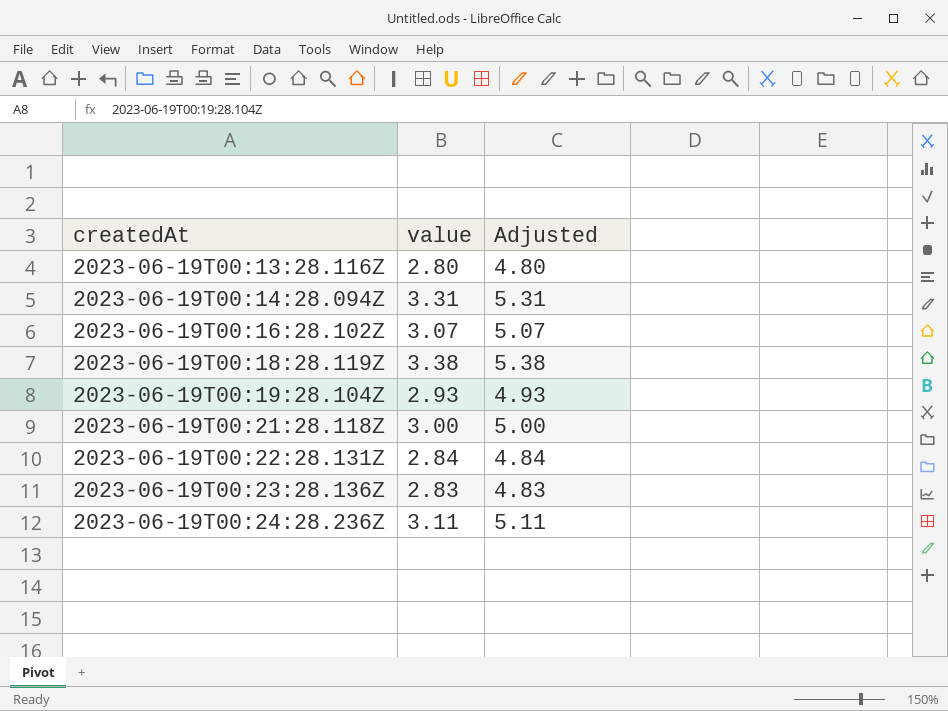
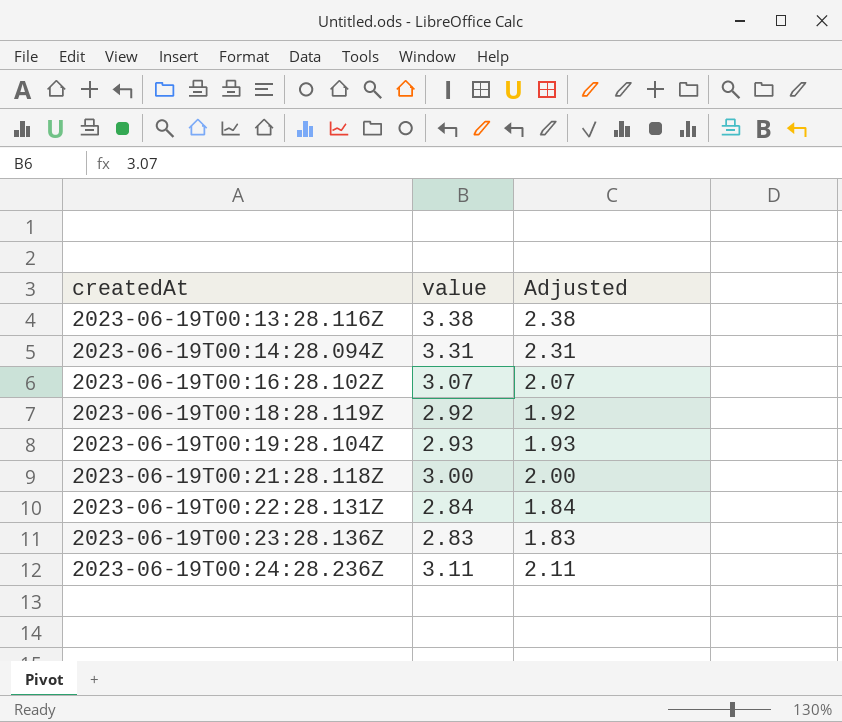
column Adjusted | formula: [value] + 2 -> [value] - 1
2023-06-19T00:13:28.116Z | value: 2.80 -> 3.38
2023-06-19T00:18:28.119Z | value: 3.38 -> 2.92

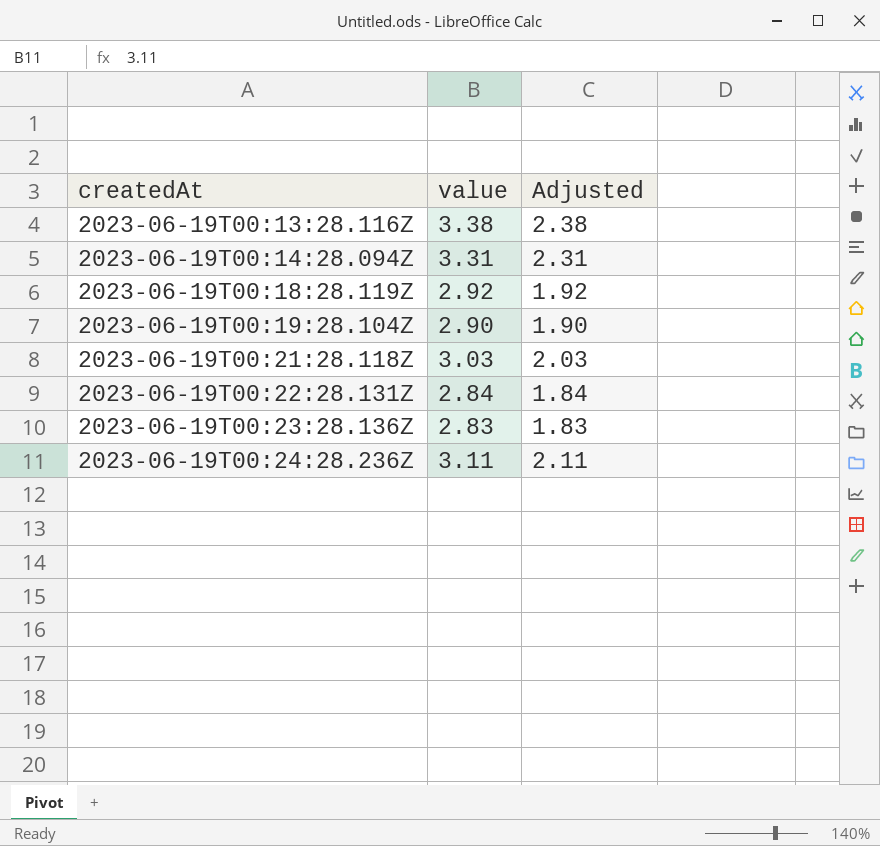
row 2023-06-19T00:16:28.102Z: 3.07 | 2.07 -> none
2023-06-19T00:19:28.104Z | value: 2.93 -> 2.90
2023-06-19T00:19:28.104Z | Adjusted: 1.93 -> 1.90
2023-06-19T00:21:28.118Z | value: 3.00 -> 3.03
2023-06-19T00:21:28.118Z | Adjusted: 2.00 -> 2.03

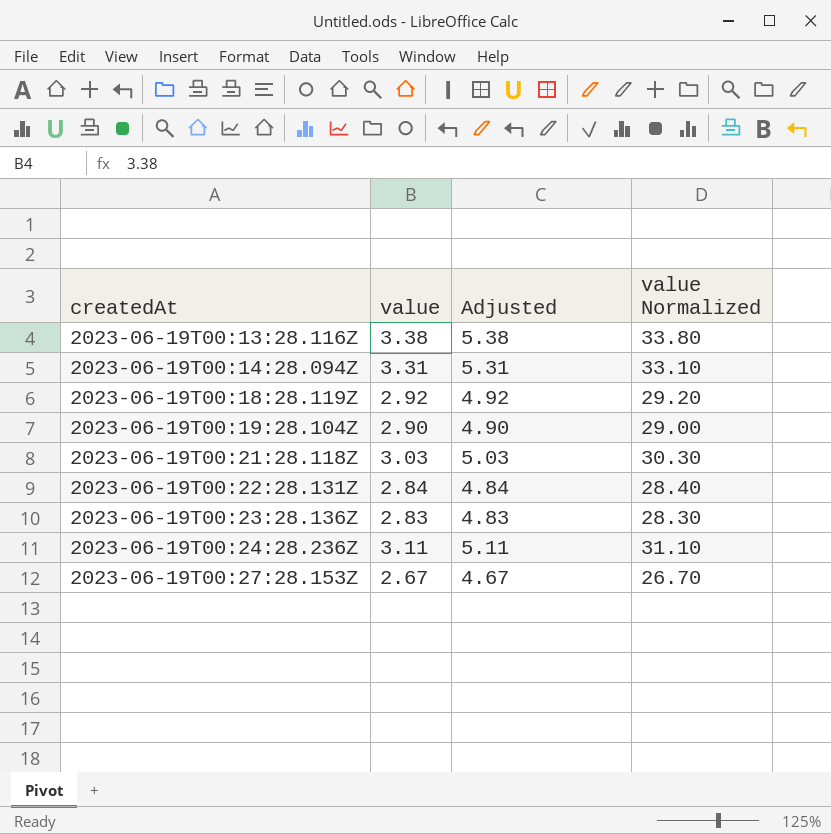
column Adjusted | formula: [value] - 1 -> [value] + 2
column value Normalized | formula: none -> [value] * 10
row 2023-06-19T00:27:28.153Z: none -> 2.67 | 4.67 | 26.70

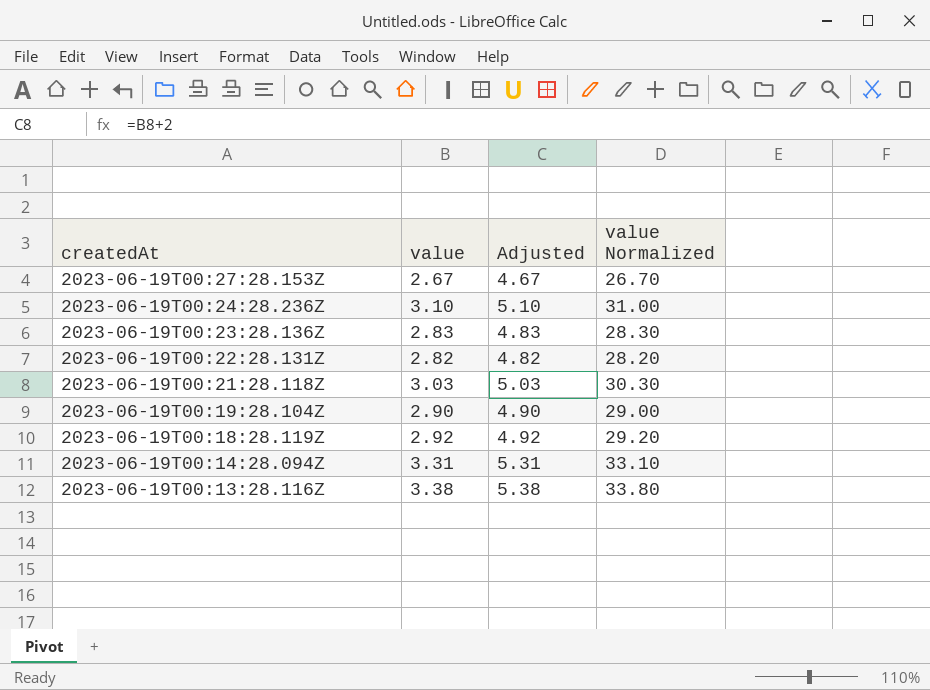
row order: createdAt ascending -> createdAt descending
2023-06-19T00:24:28.236Z | value: 3.11 -> 3.10
2023-06-19T00:24:28.236Z | Adjusted: 5.11 -> 5.10
2023-06-19T00:24:28.236Z | value Normalized: 31.10 -> 31.00
2023-06-19T00:22:28.131Z | value: 2.84 -> 2.82
2023-06-19T00:22:28.131Z | Adjusted: 4.84 -> 4.82
2023-06-19T00:22:28.131Z | value Normalized: 28.40 -> 28.20

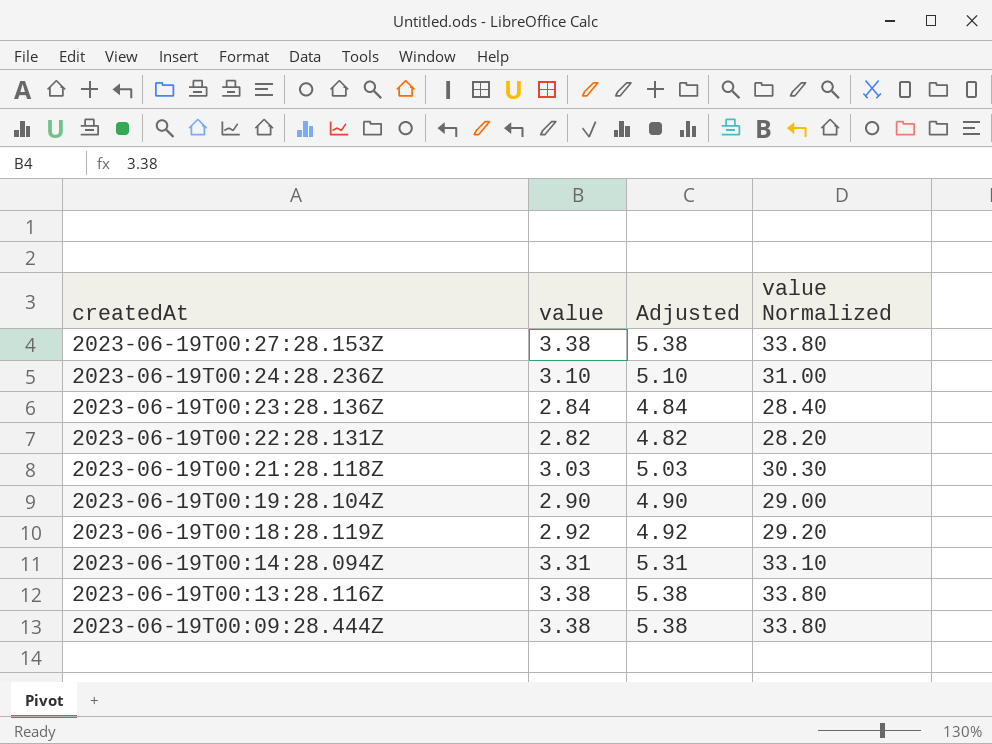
2023-06-19T00:27:28.153Z | value: 2.67 -> 3.38
2023-06-19T00:27:28.153Z | Adjusted: 4.67 -> 5.38
2023-06-19T00:27:28.153Z | value Normalized: 26.70 -> 33.80
2023-06-19T00:23:28.136Z | value: 2.83 -> 2.84
2023-06-19T00:23:28.136Z | Adjusted: 4.83 -> 4.84
2023-06-19T00:23:28.136Z | value Normalized: 28.30 -> 28.40
row 2023-06-19T00:09:28.444Z: none -> 3.38 | 5.38 | 33.80

